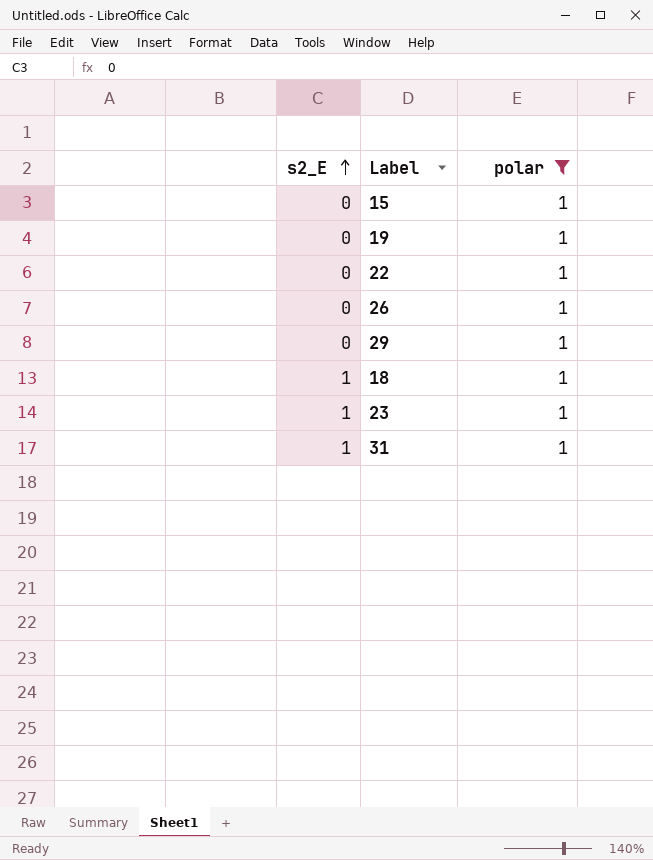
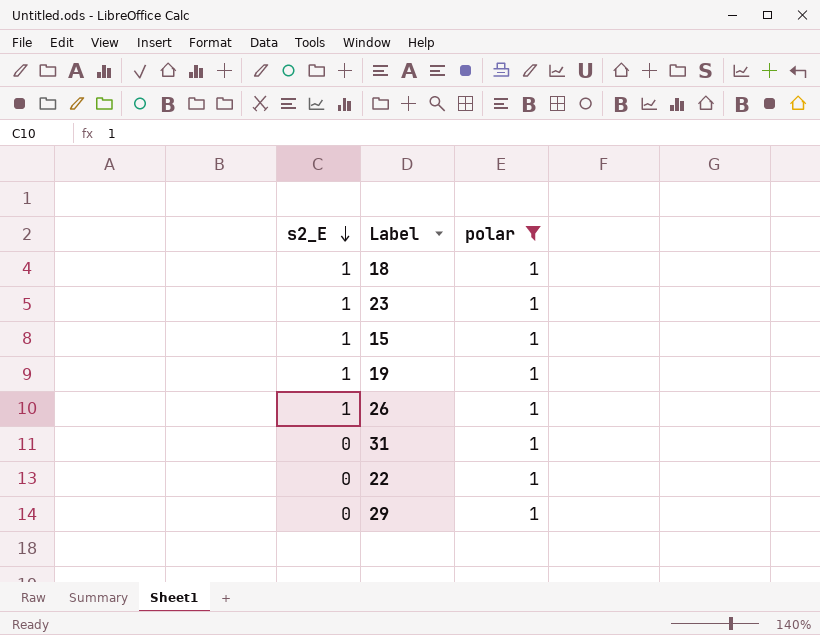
row order: s2_E ascending -> s2_E descending
15 | s2_E: 0 -> 1
19 | s2_E: 0 -> 1
26 | s2_E: 0 -> 1
31 | s2_E: 1 -> 0

